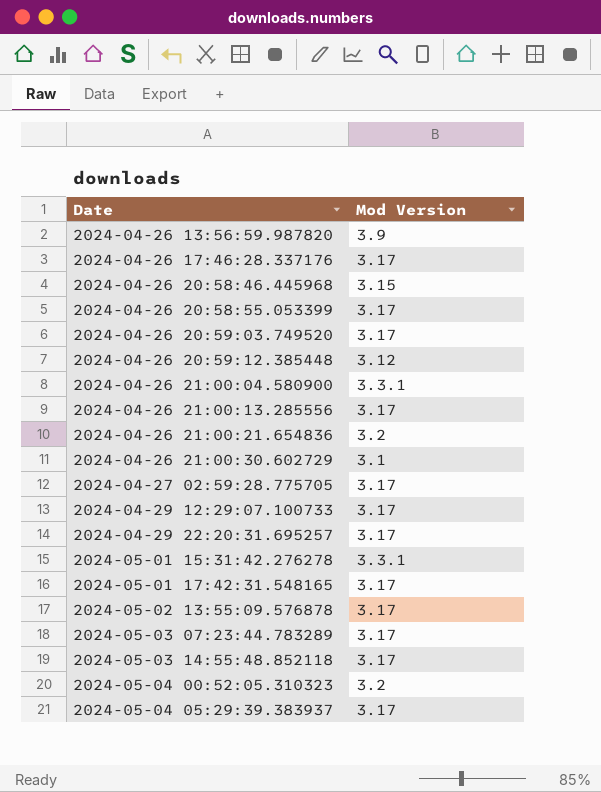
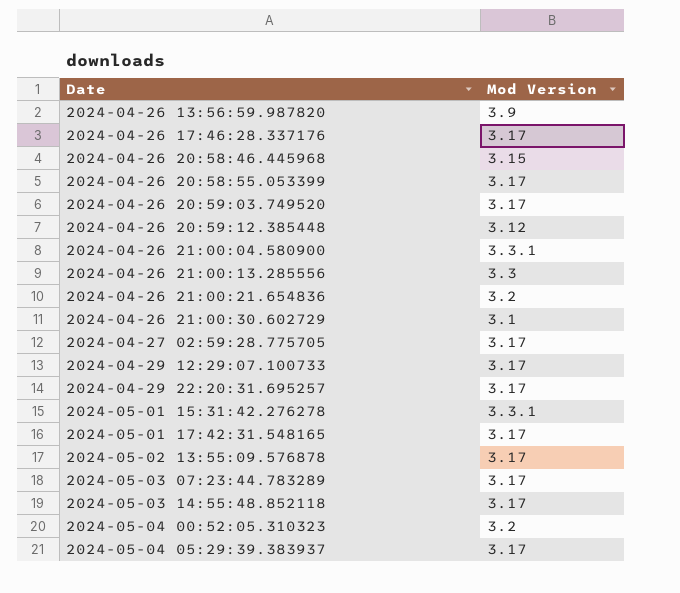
2024-04-26 21:00:13.285556 | Mod Version: 3.17 -> 3.3

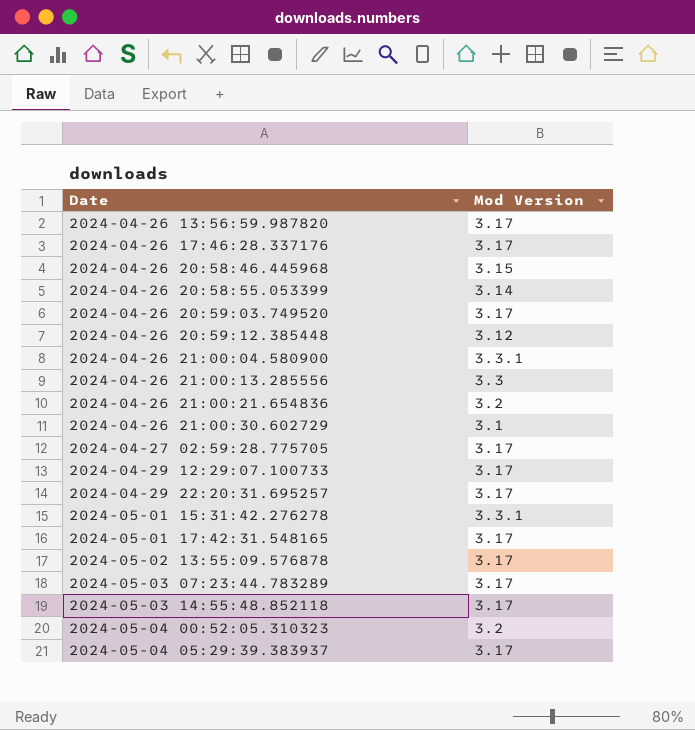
2024-04-26 13:56:59.987820 | Mod Version: 3.9 -> 3.17
2024-04-26 20:58:55.053399 | Mod Version: 3.17 -> 3.14

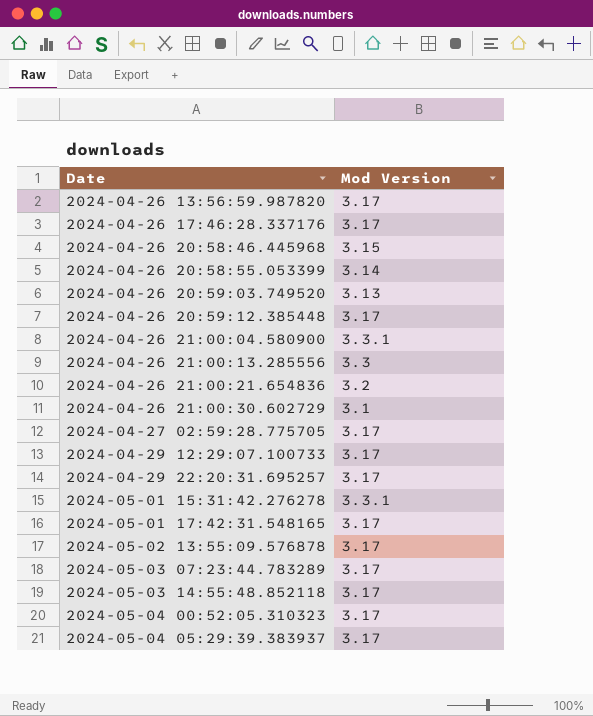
2024-04-26 20:59:03.749520 | Mod Version: 3.17 -> 3.13
2024-04-26 20:59:12.385448 | Mod Version: 3.12 -> 3.17
2024-05-04 00:52:05.310323 | Mod Version: 3.2 -> 3.17

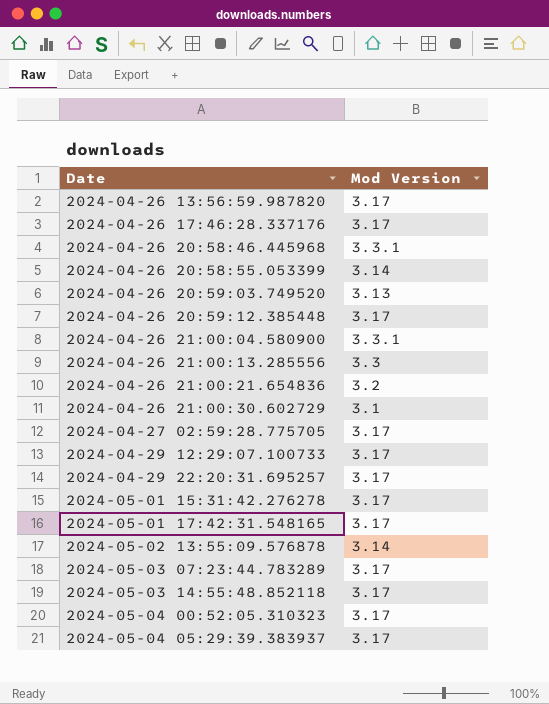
2024-04-26 20:58:46.445968 | Mod Version: 3.15 -> 3.3.1
2024-05-01 15:31:42.276278 | Mod Version: 3.3.1 -> 3.17
2024-05-02 13:55:09.576878 | Mod Version: 3.17 -> 3.14

